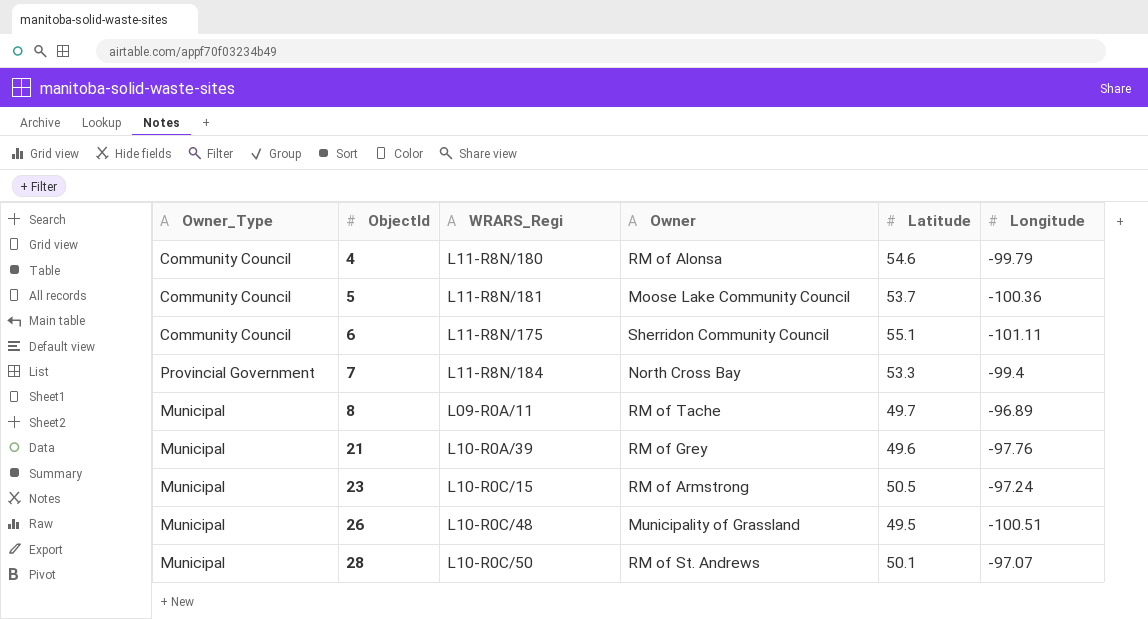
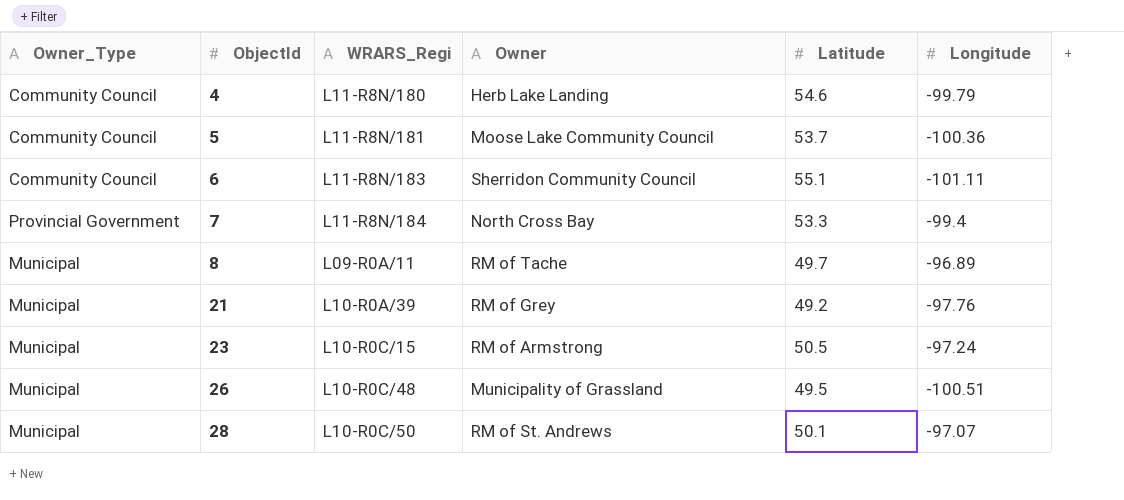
4 | Owner: RM of Alonsa -> Herb Lake Landing
6 | WRARS_Regi: L11-R8N/175 -> L11-R8N/183
21 | Latitude: 49.6 -> 49.2

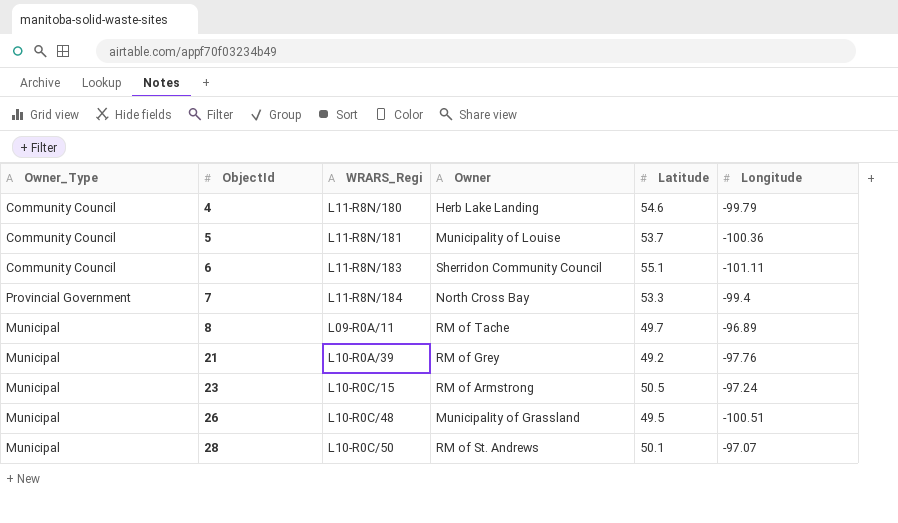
5 | Owner: Moose Lake Community Council -> Municipality of Louise

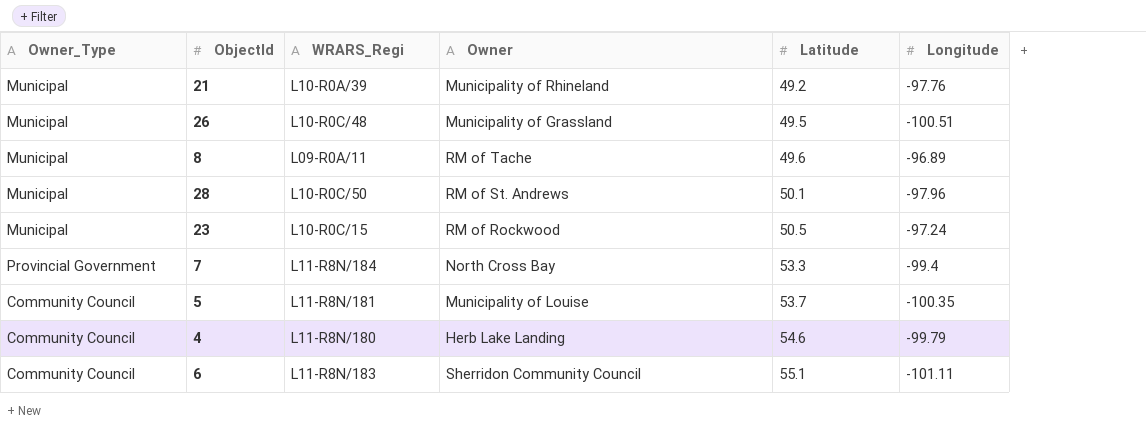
row order: ObjectId ascending -> Latitude ascending
21 | Owner: RM of Grey -> Municipality of Rhineland
8 | Latitude: 49.7 -> 49.6
28 | Longitude: -97.07 -> -97.96
23 | Owner: RM of Armstrong -> RM of Rockwood
5 | Longitude: -100.36 -> -100.35

